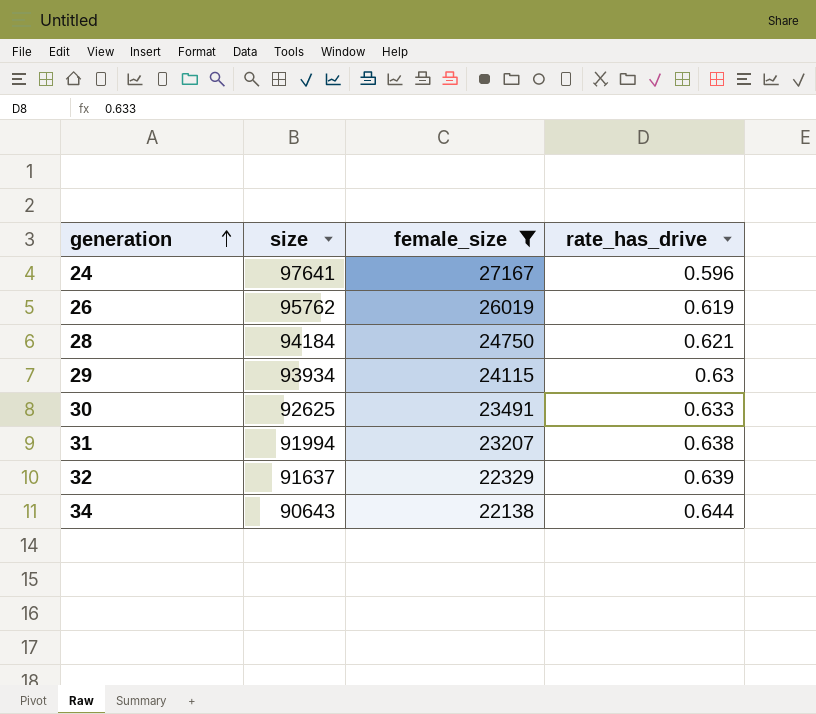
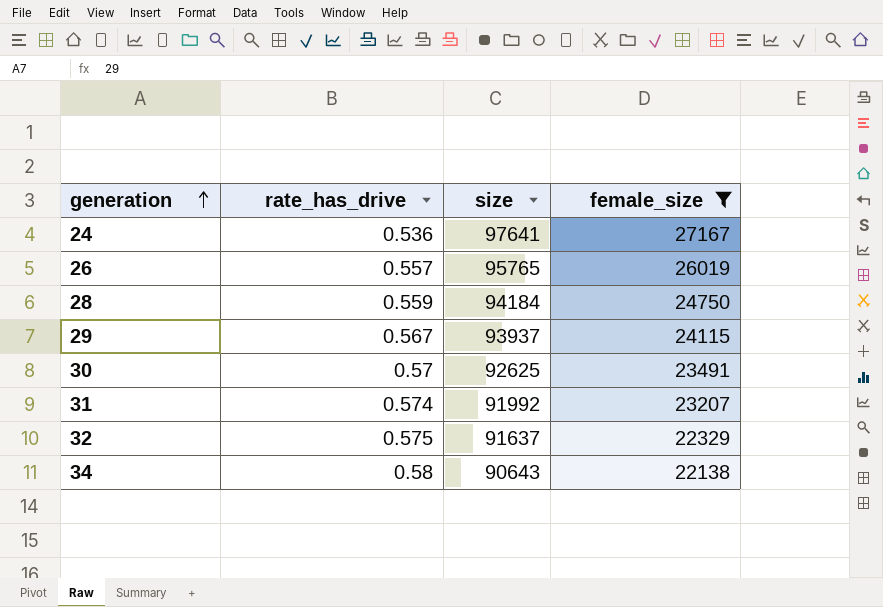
column rate_has_drive | position: 4 -> 2
24 | rate_has_drive: 0.596 -> 0.536
26 | rate_has_drive: 0.619 -> 0.557
26 | size: 95762 -> 95765
28 | rate_has_drive: 0.621 -> 0.559
29 | rate_has_drive: 0.63 -> 0.567
29 | size: 93934 -> 93937
30 | rate_has_drive: 0.633 -> 0.57
31 | rate_has_drive: 0.638 -> 0.574
31 | size: 91994 -> 91992
32 | rate_has_drive: 0.639 -> 0.575
34 | rate_has_drive: 0.644 -> 0.58

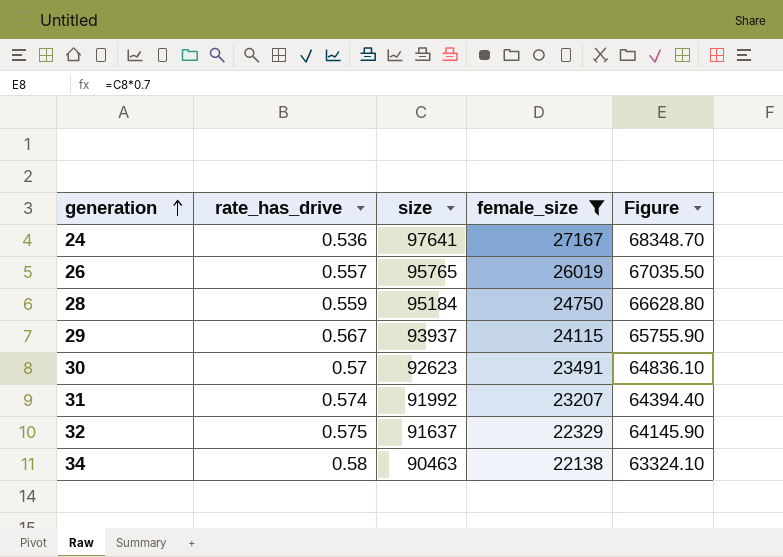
column Figure | formula: none -> [size] * 0.7
28 | size: 94184 -> 95184
30 | size: 92625 -> 92623
34 | size: 90643 -> 90463

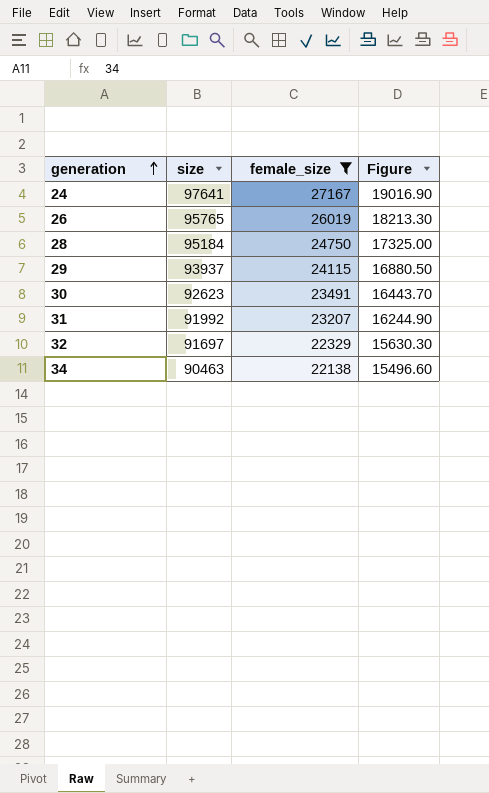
column rate_has_drive | position: 2 -> none
column Figure | formula: [size] * 0.7 -> [female_size] * 0.7
32 | size: 91637 -> 91697

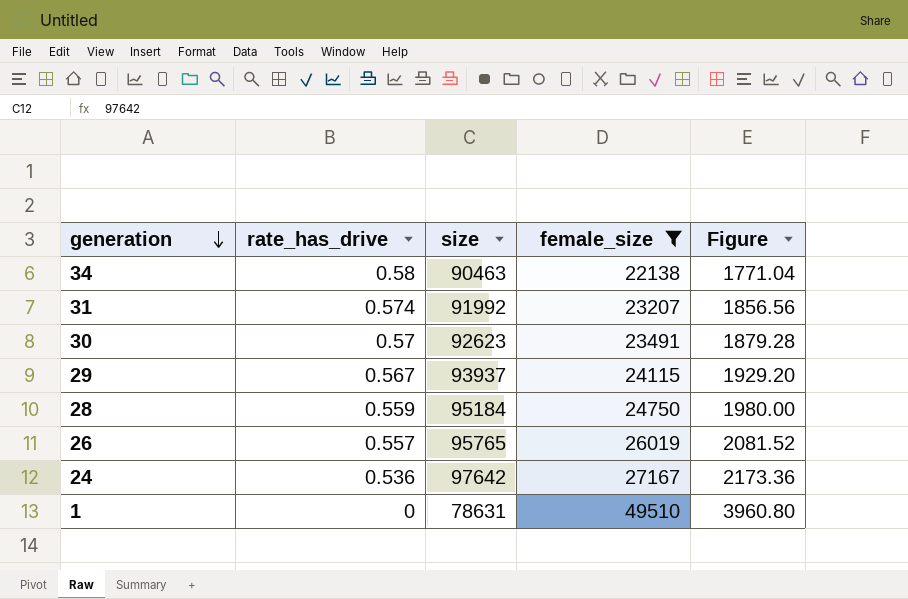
row order: generation ascending -> generation descending
column rate_has_drive | position: none -> 2
column Figure | formula: [female_size] * 0.7 -> [female_size] * 0.08
row 32: 91697 | 22329 | 15630.30 -> none
24 | size: 97641 -> 97642
row 1: none -> 0 | 78631 | 49510 | 3960.80

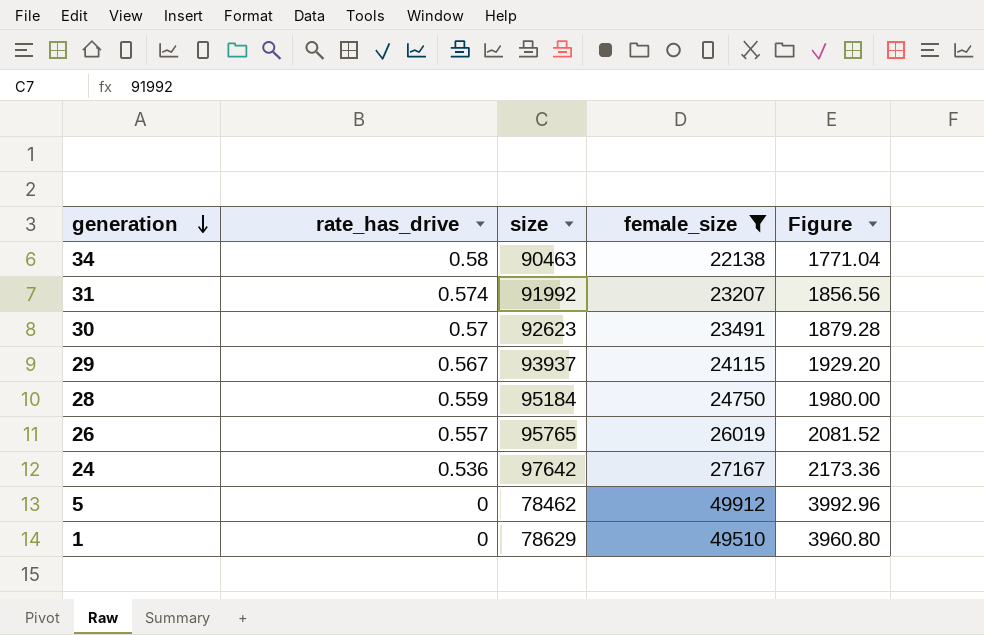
row 5: none -> 0 | 78462 | 49912 | 3992.96
1 | size: 78631 -> 78629

